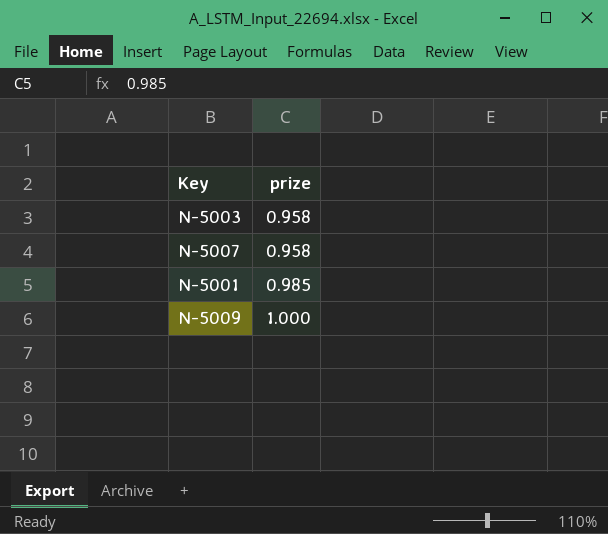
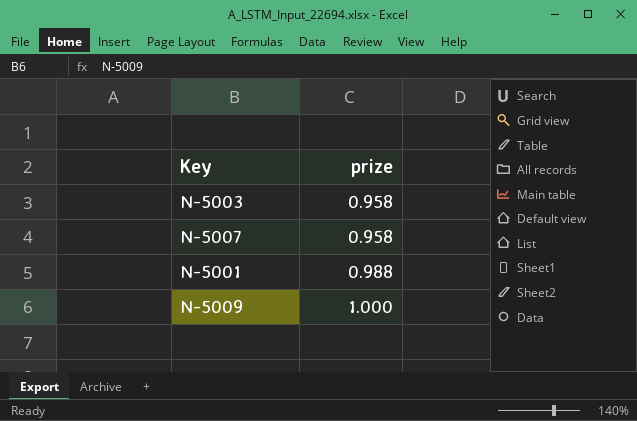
N-5001 | prize: 0.985 -> 0.988

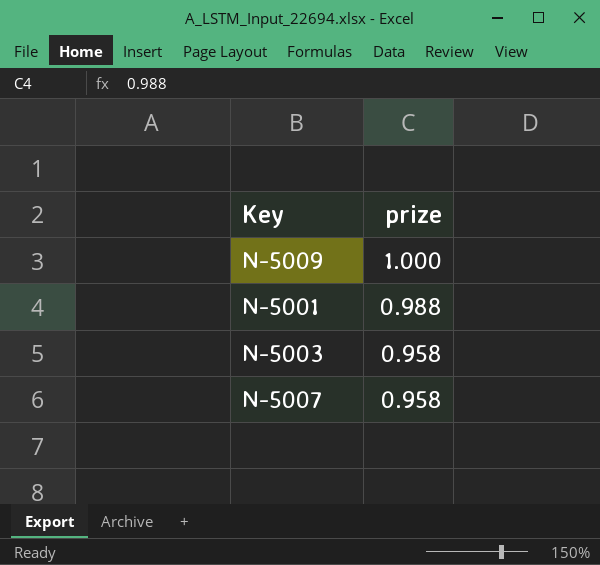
row order: prize ascending -> prize descending

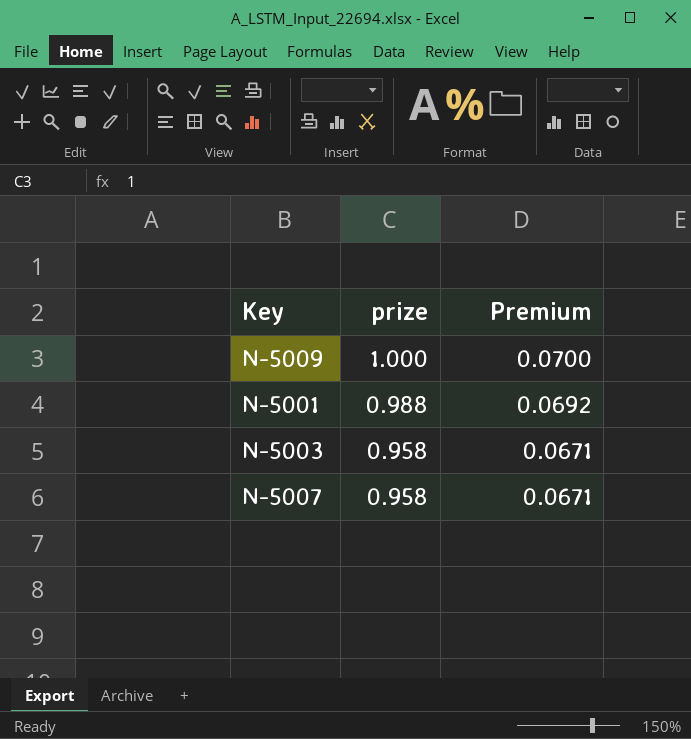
column Premium | formula: none -> [prize] * 0.07

